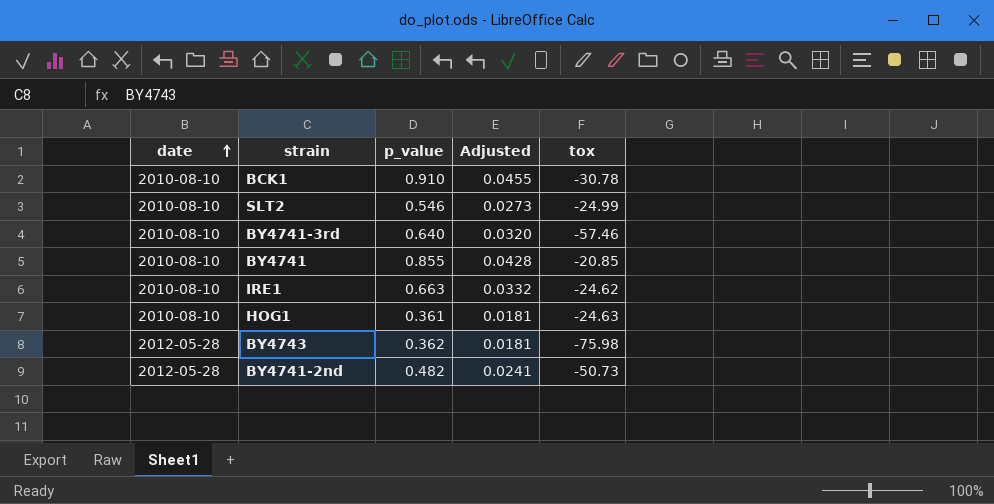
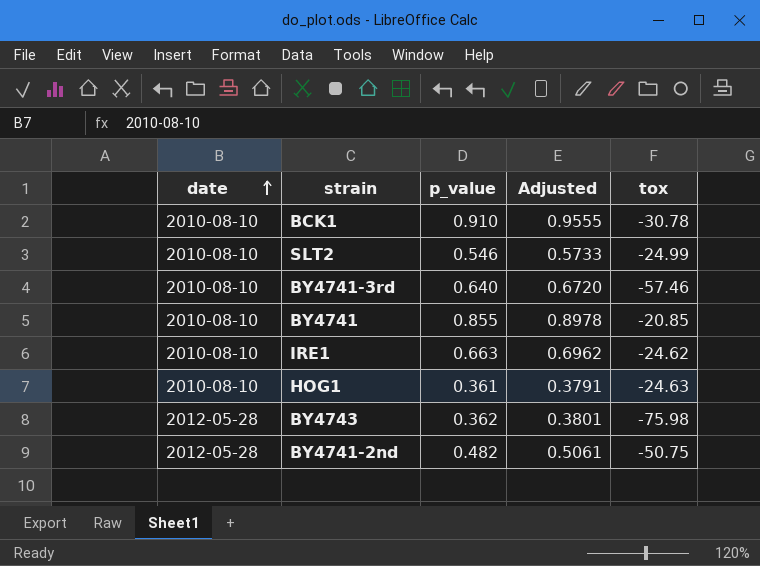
column Adjusted | formula: [p_value] * 0.05 -> [p_value] * 1.05
BY4741-2nd | tox: -50.73 -> -50.75

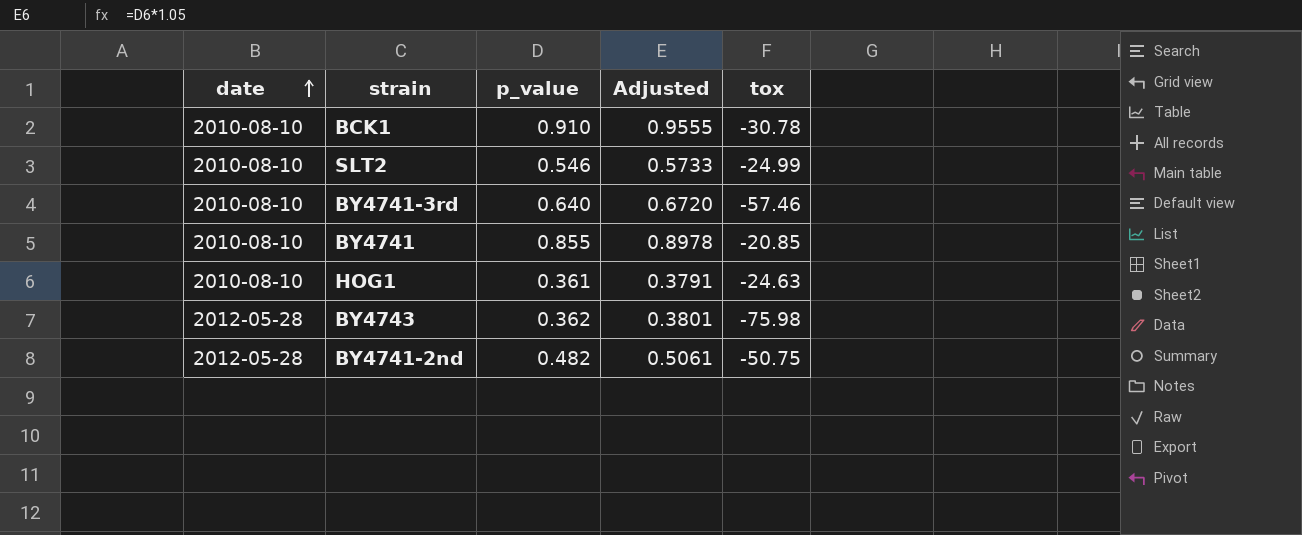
row IRE1: 2010-08-10 | 0.663 | 0.6962 | -24.62 -> none

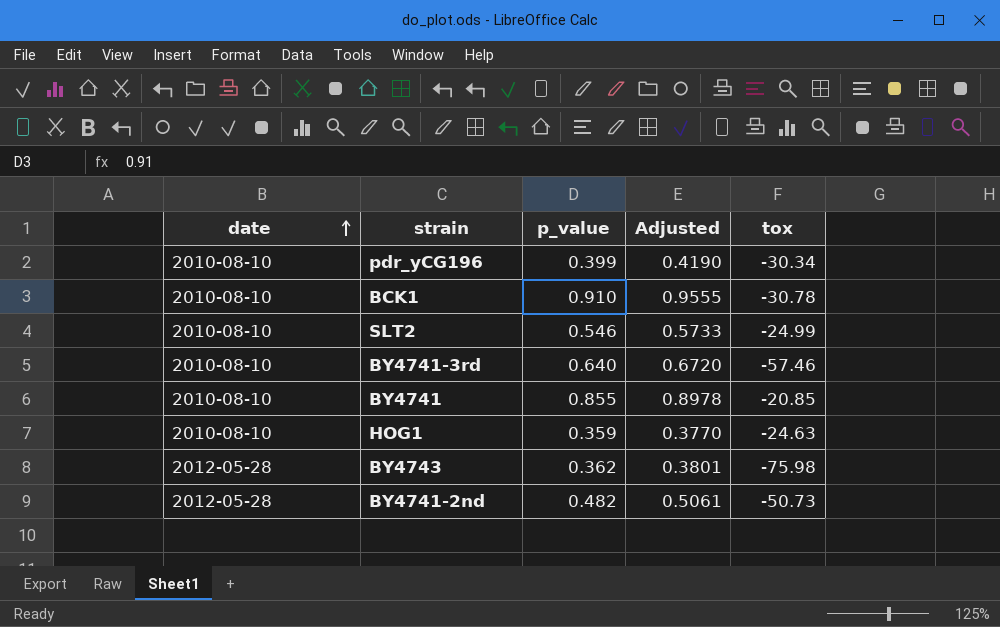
row pdr_yCG196: none -> 2010-08-10 | 0.399 | 0.4190 | -30.34
HOG1 | p_value: 0.361 -> 0.359
HOG1 | Adjusted: 0.3791 -> 0.3770
BY4741-2nd | tox: -50.75 -> -50.73

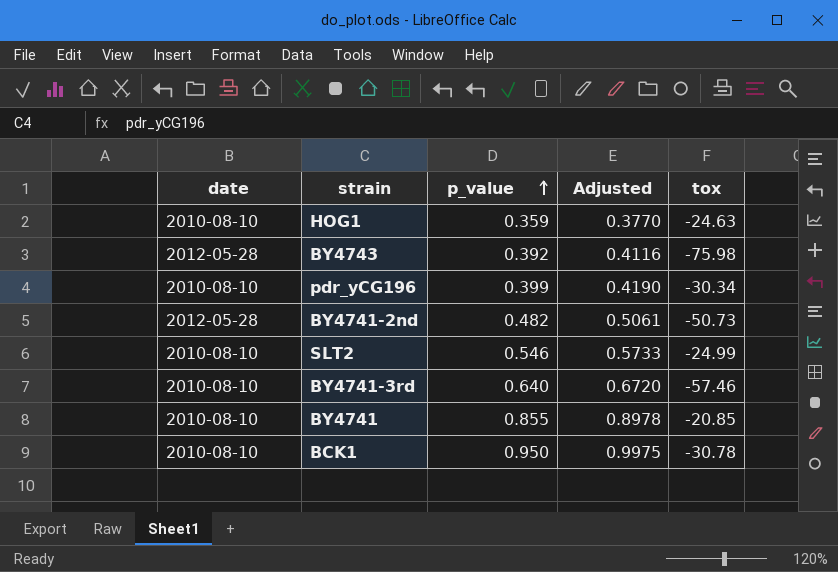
row order: date ascending -> p_value ascending
BY4743 | p_value: 0.362 -> 0.392
BY4743 | Adjusted: 0.3801 -> 0.4116
BCK1 | p_value: 0.910 -> 0.950
BCK1 | Adjusted: 0.9555 -> 0.9975

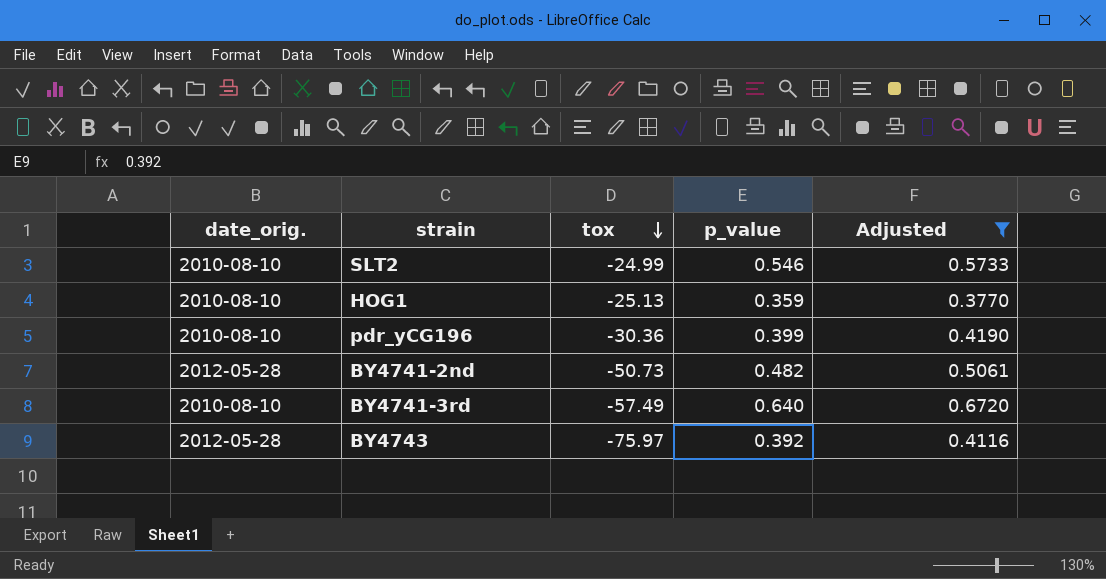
filter: none -> Adjusted <= 0.6720
row order: p_value ascending -> tox descending
column name: date -> date_orig.
column tox | position: 5 -> 3
HOG1 | tox: -24.63 -> -25.13
pdr_yCG196 | tox: -30.34 -> -30.36
BY4741-3rd | tox: -57.46 -> -57.49
BY4743 | tox: -75.98 -> -75.97

